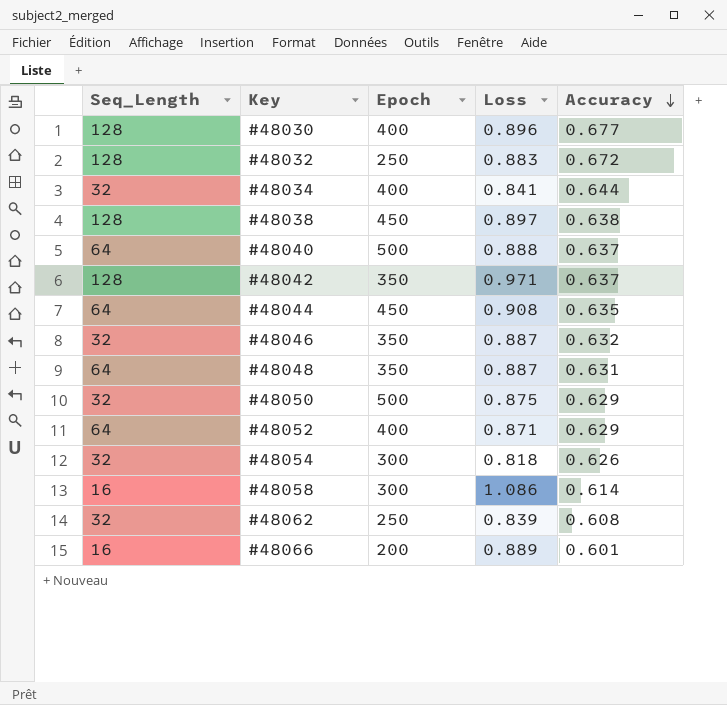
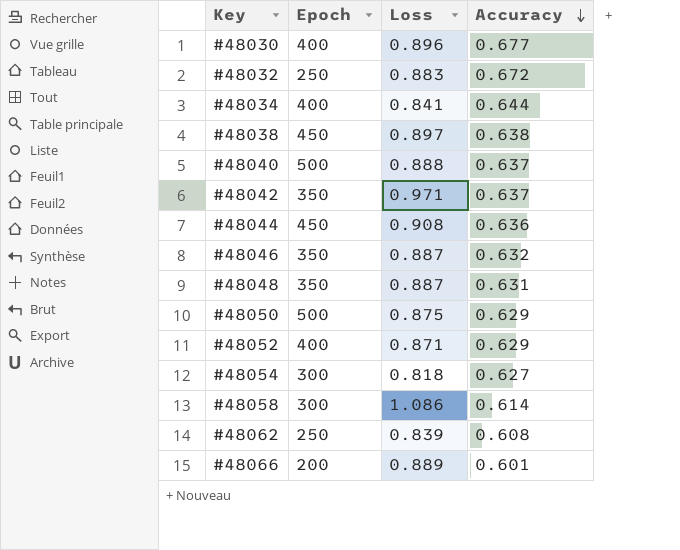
column Seq_Length | position: 1 -> none
#48044 | Accuracy: 0.635 -> 0.636
#48054 | Accuracy: 0.626 -> 0.627

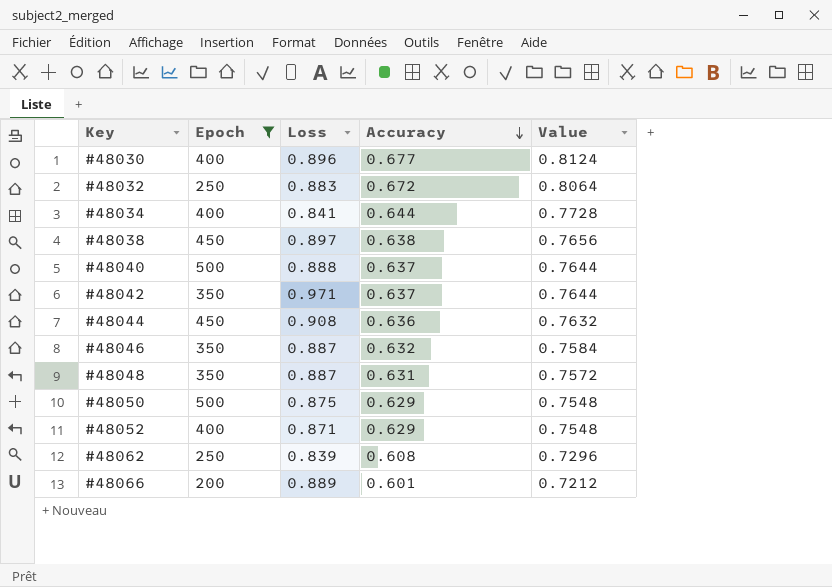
filter: none -> Epoch != 300
column Value | formula: none -> [Accuracy] * 1.2

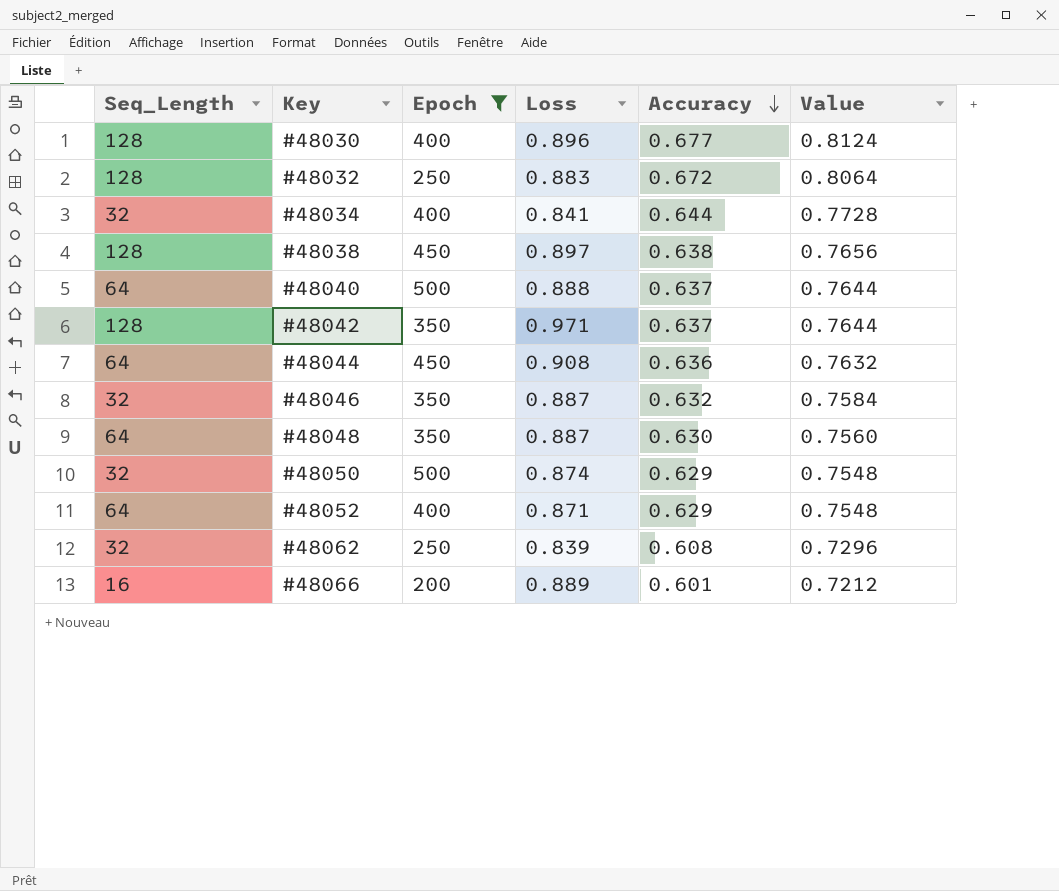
column Seq_Length | position: none -> 1
#48048 | Accuracy: 0.631 -> 0.630
#48048 | Value: 0.7572 -> 0.7560
#48050 | Loss: 0.875 -> 0.874

